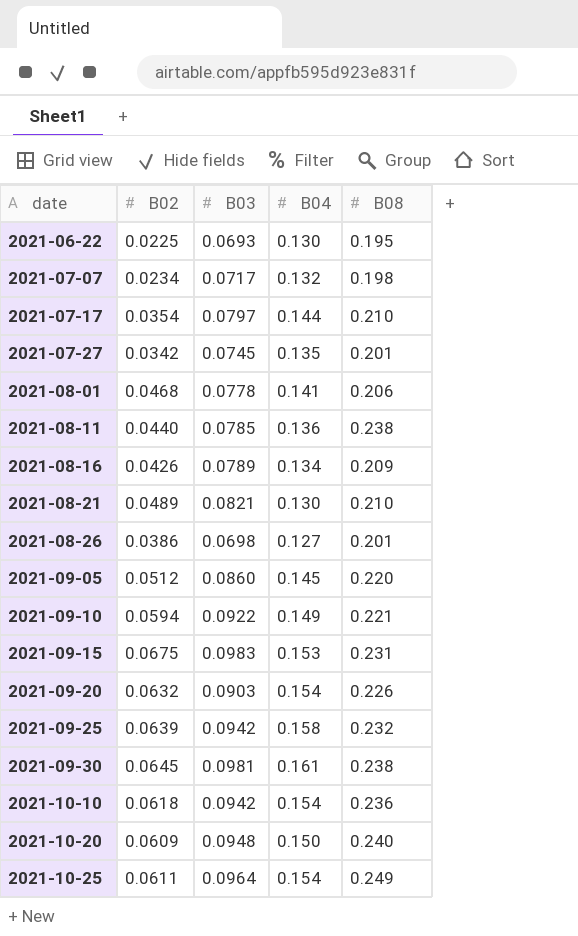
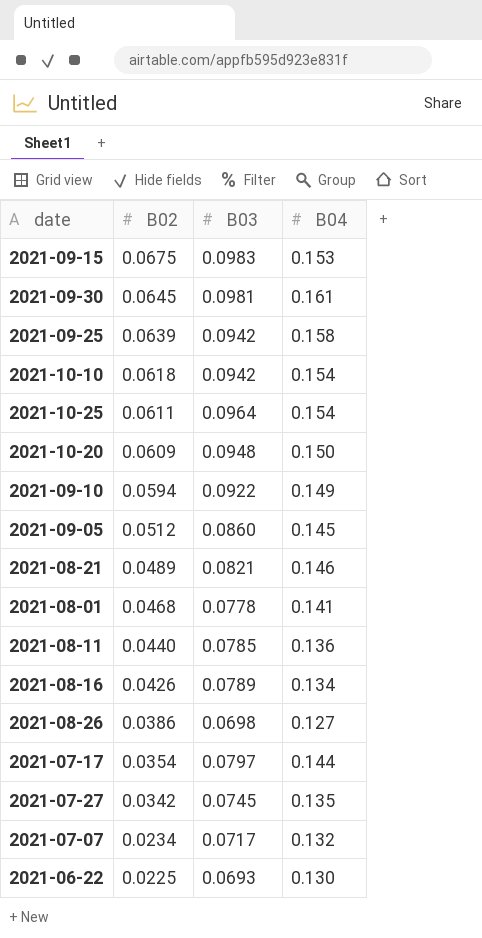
row order: date ascending -> B02 descending
column B08 | position: 5 -> none
row 2021-09-20: 0.0632 | 0.0903 | 0.154 | 0.226 -> none
2021-08-21 | B04: 0.130 -> 0.146

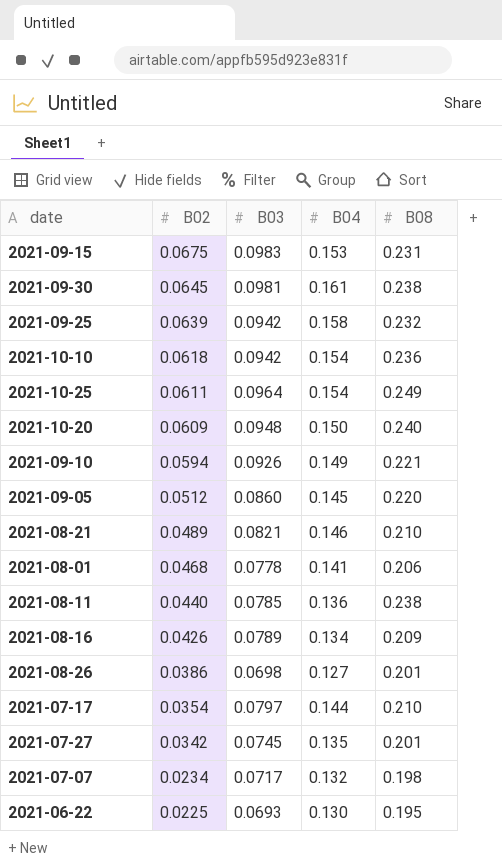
column B08 | position: none -> 5
2021-09-10 | B03: 0.0922 -> 0.0926

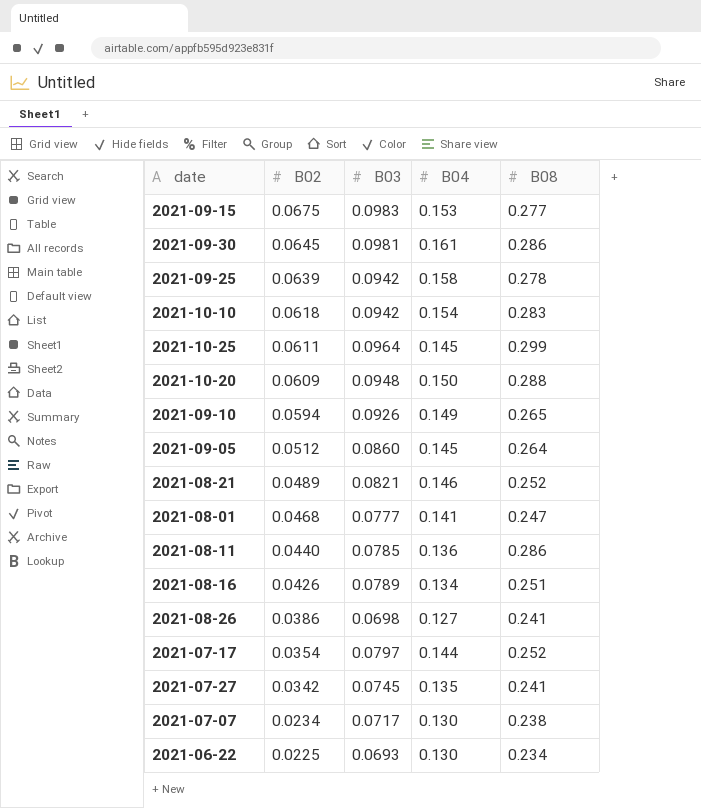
2021-09-15 | B08: 0.231 -> 0.277
2021-09-30 | B08: 0.238 -> 0.286
2021-09-25 | B08: 0.232 -> 0.278
2021-10-10 | B08: 0.236 -> 0.283
2021-10-25 | B04: 0.154 -> 0.145
2021-10-25 | B08: 0.249 -> 0.299
2021-10-20 | B08: 0.240 -> 0.288
2021-09-10 | B08: 0.221 -> 0.265
2021-09-05 | B08: 0.220 -> 0.264
2021-08-21 | B08: 0.210 -> 0.252
2021-08-01 | B03: 0.0778 -> 0.0777
2021-08-01 | B08: 0.206 -> 0.247
2021-08-11 | B08: 0.238 -> 0.286
2021-08-16 | B08: 0.209 -> 0.251
2021-08-26 | B08: 0.201 -> 0.241
2021-07-17 | B08: 0.210 -> 0.252
2021-07-27 | B08: 0.201 -> 0.241
2021-07-07 | B04: 0.132 -> 0.130
2021-07-07 | B08: 0.198 -> 0.238
2021-06-22 | B08: 0.195 -> 0.234

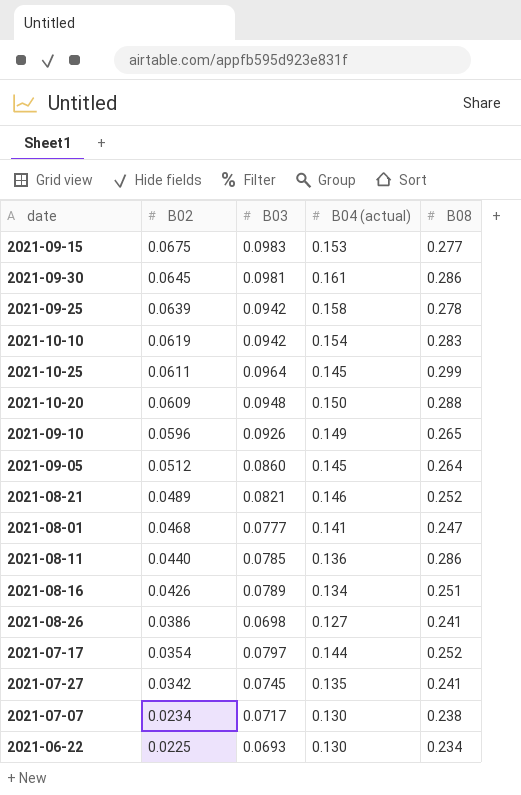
column name: B04 -> B04 (actual)
2021-10-10 | B02: 0.0618 -> 0.0619
2021-09-10 | B02: 0.0594 -> 0.0596

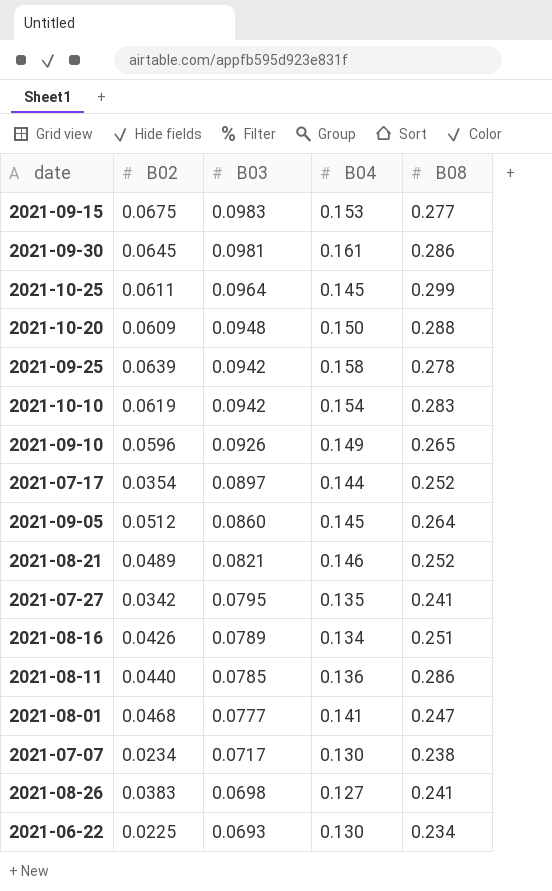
row order: B02 descending -> B03 descending
column name: B04 (actual) -> B04
2021-07-17 | B03: 0.0797 -> 0.0897
2021-07-27 | B03: 0.0745 -> 0.0795
2021-08-26 | B02: 0.0386 -> 0.0383

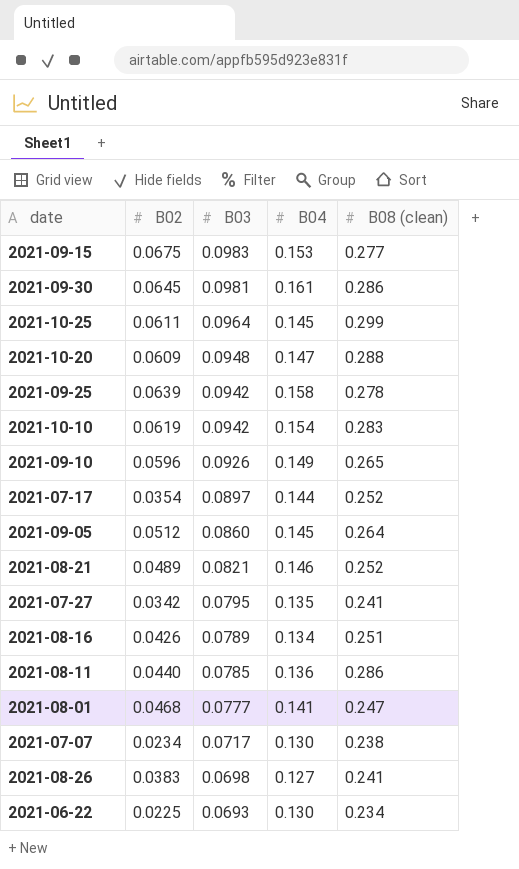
column name: B08 -> B08 (clean)
2021-10-20 | B04: 0.150 -> 0.147

